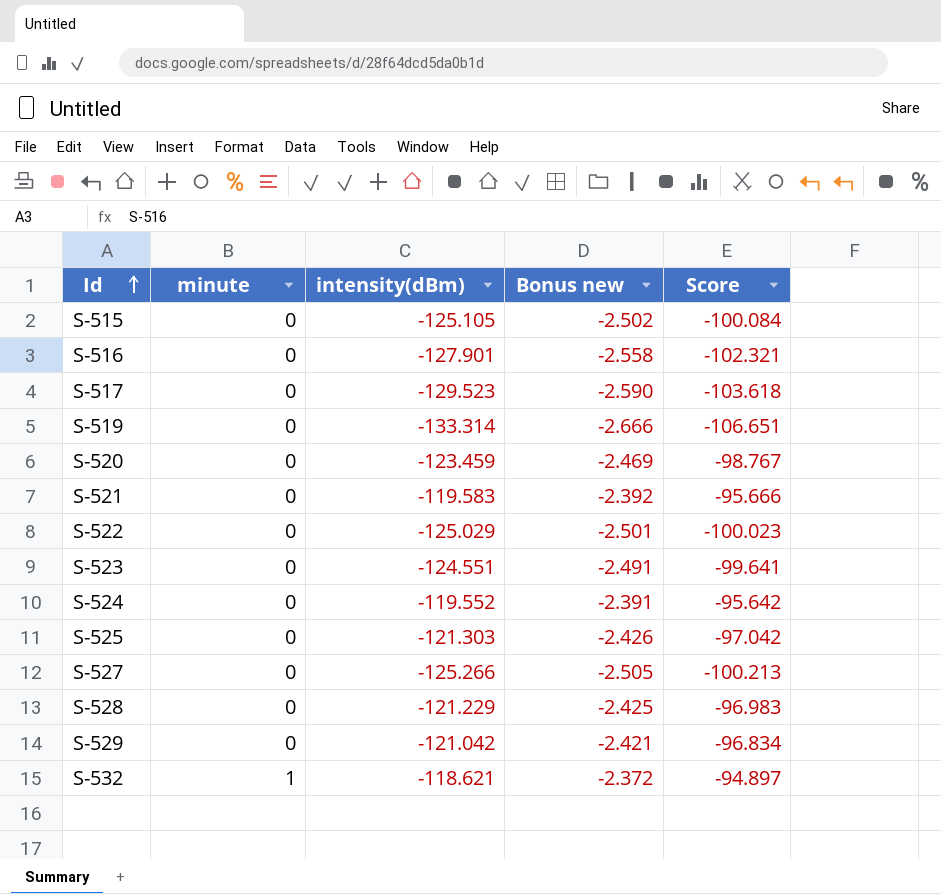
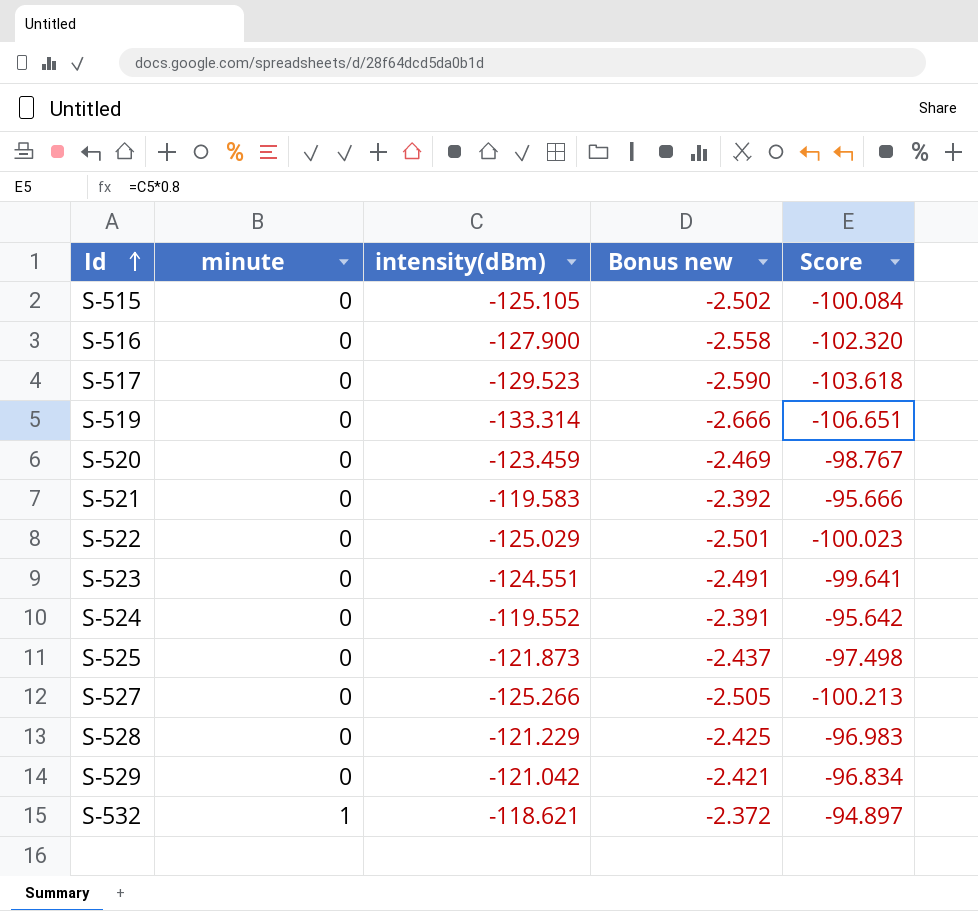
S-516 | intensity(dBm): -127.901 -> -127.900
S-516 | Score: -102.321 -> -102.320
S-525 | intensity(dBm): -121.303 -> -121.873
S-525 | Bonus new: -2.426 -> -2.437
S-525 | Score: -97.042 -> -97.498

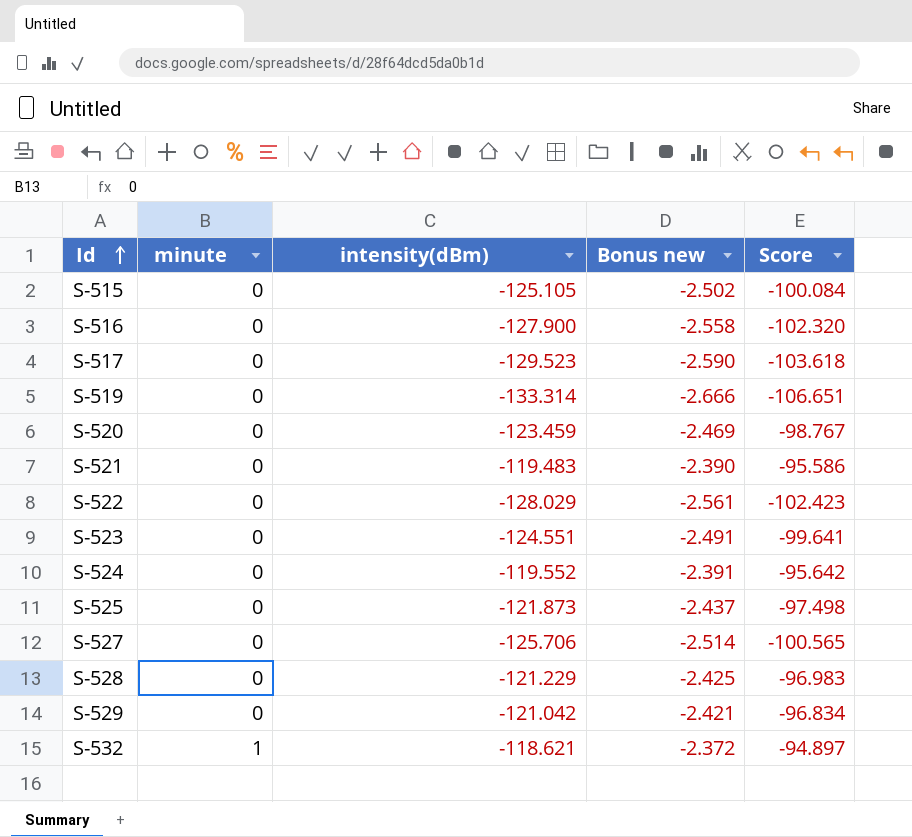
S-521 | intensity(dBm): -119.583 -> -119.483
S-521 | Bonus new: -2.392 -> -2.390
S-521 | Score: -95.666 -> -95.586
S-522 | intensity(dBm): -125.029 -> -128.029
S-522 | Bonus new: -2.501 -> -2.561
S-522 | Score: -100.023 -> -102.423
S-527 | intensity(dBm): -125.266 -> -125.706
S-527 | Bonus new: -2.505 -> -2.514
S-527 | Score: -100.213 -> -100.565

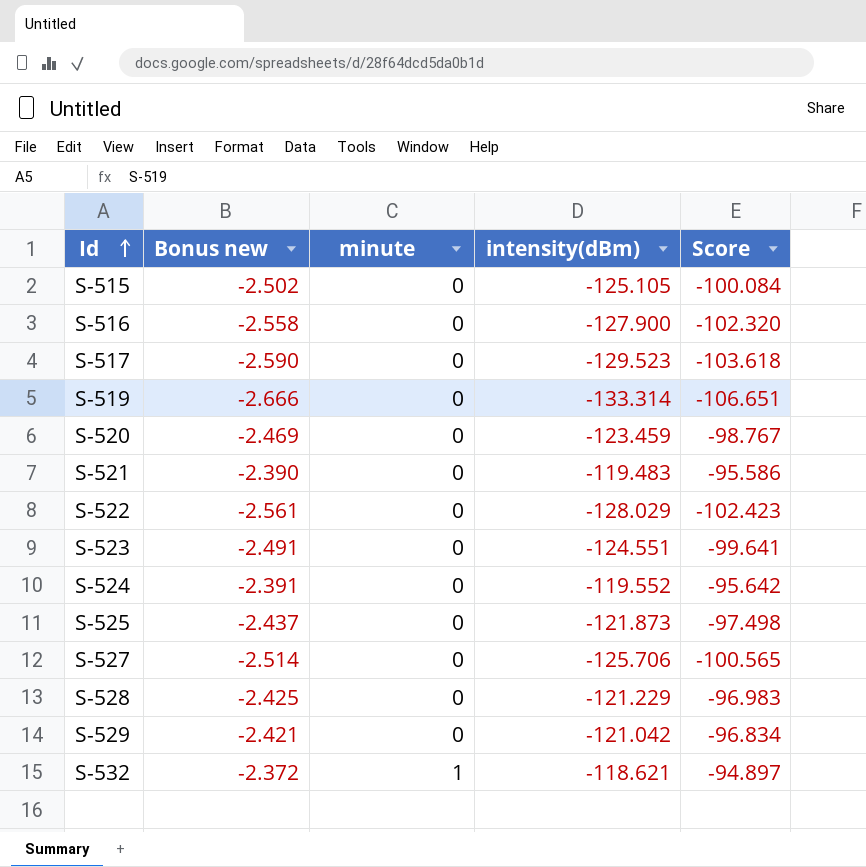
column Bonus new | position: 4 -> 2

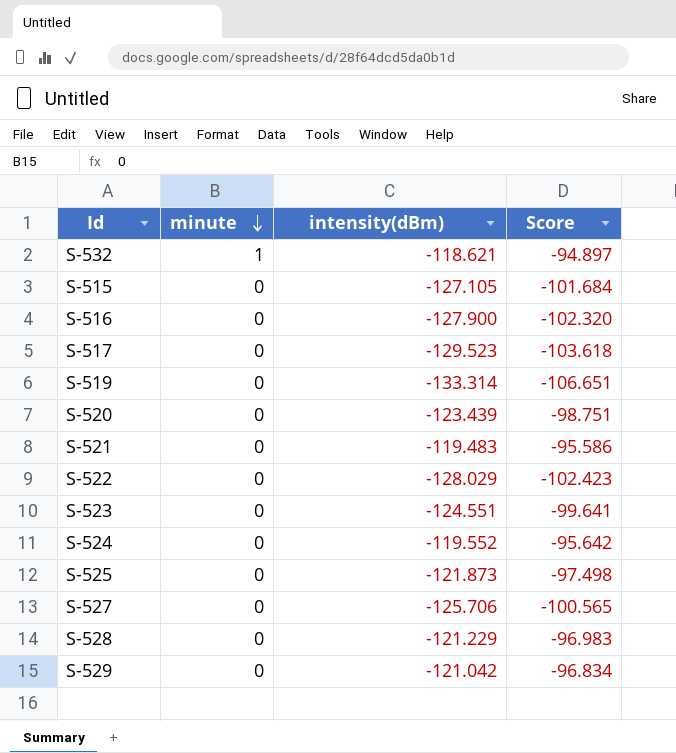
row order: Id ascending -> minute descending
column Bonus new | formula: [intensity(dBm)] * 0.02 -> none
S-515 | intensity(dBm): -125.105 -> -127.105
S-515 | Score: -100.084 -> -101.684
S-520 | intensity(dBm): -123.459 -> -123.439
S-520 | Score: -98.767 -> -98.751

